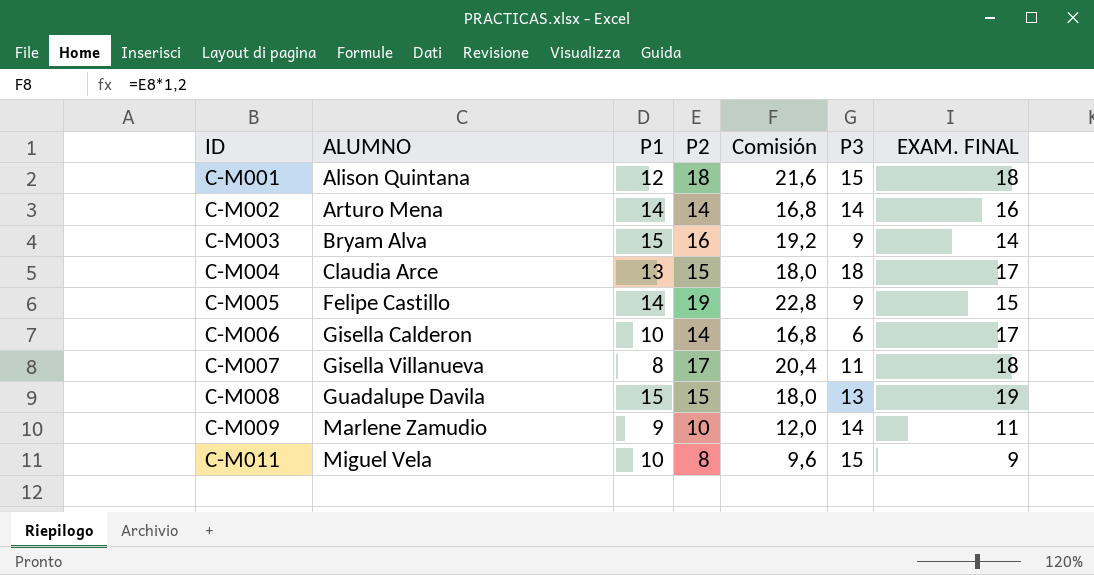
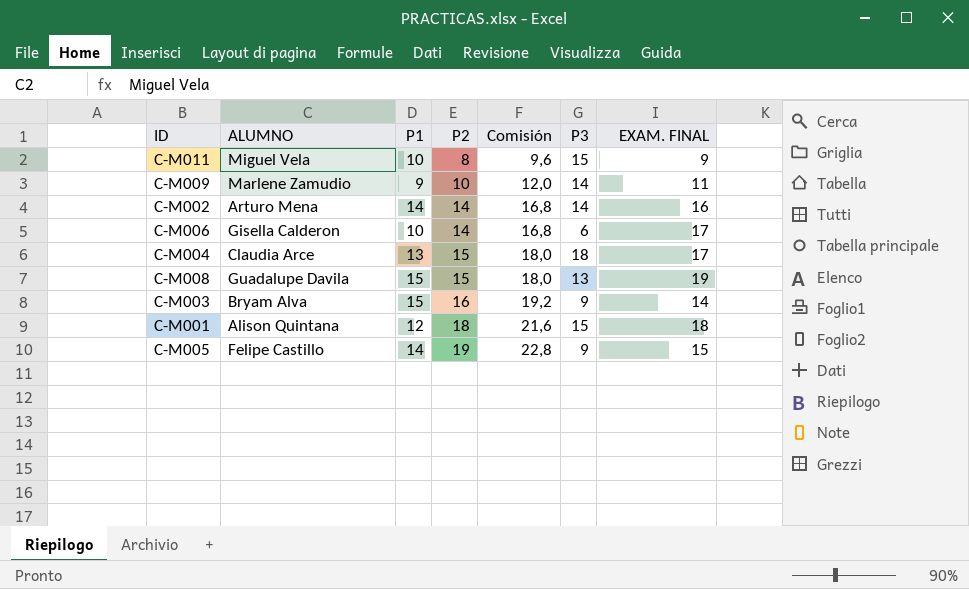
row order: ID ascending -> P2 ascending
row C-M007: Gisella Villanueva | 8 | 17 | 20,4 | 11 | 18 -> none

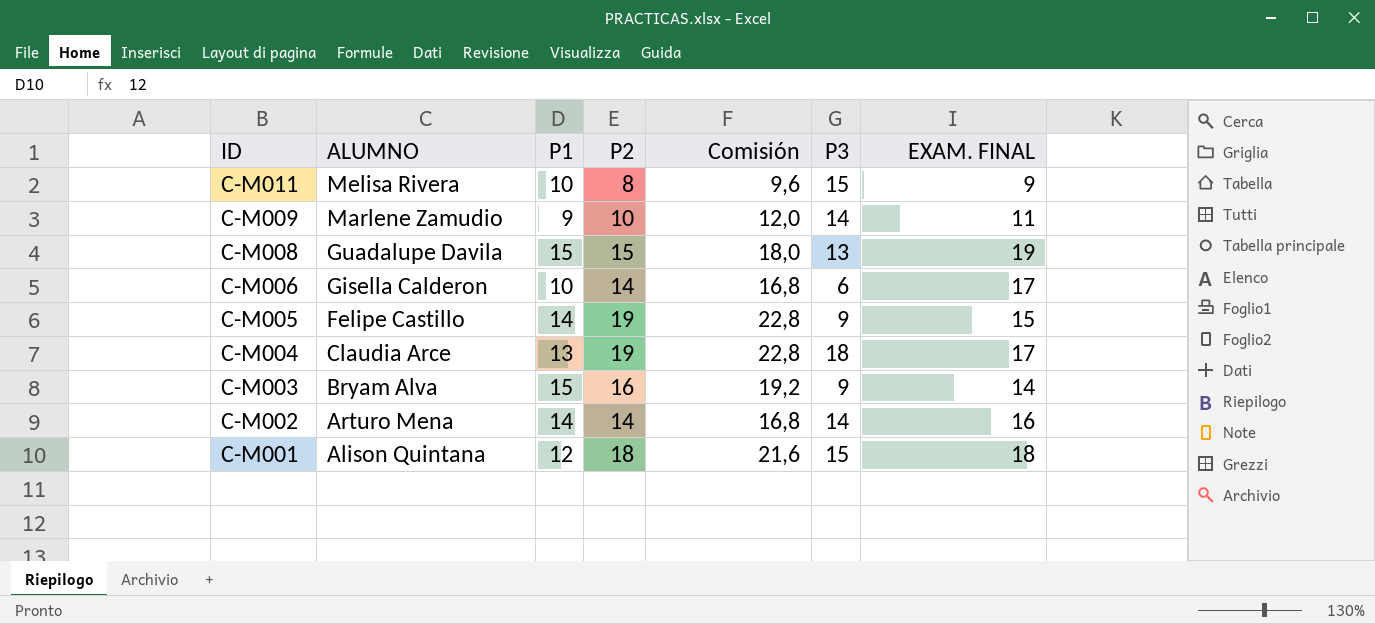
row order: P2 ascending -> ID descending
C-M011 | ALUMNO: Miguel Vela -> Melisa Rivera
C-M004 | P2: 15 -> 19
C-M004 | Comisión: 18,0 -> 22,8

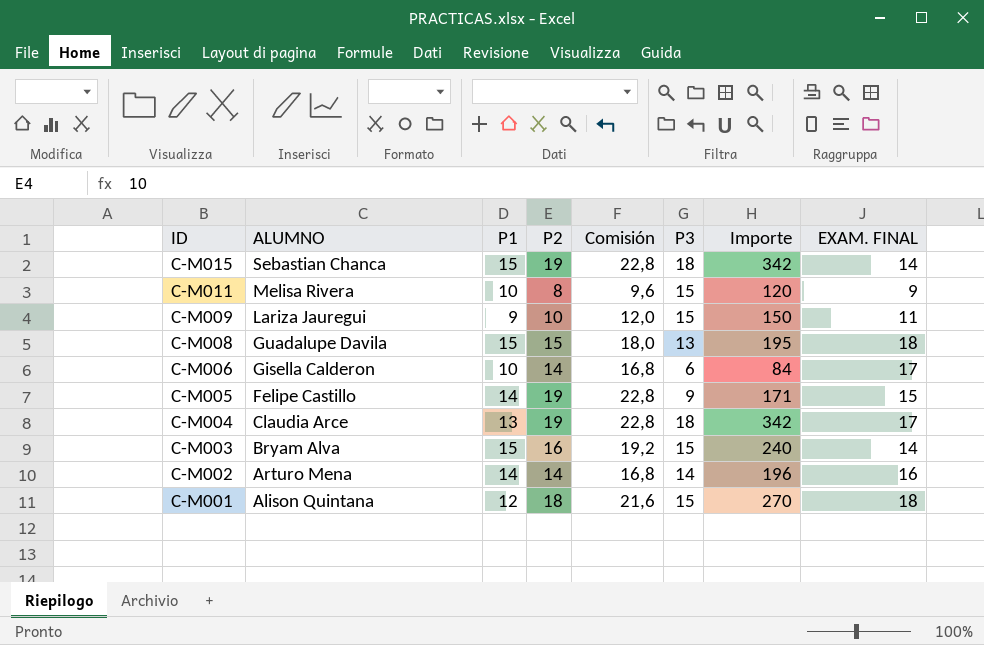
column Importe | formula: none -> [P2] * [P3]
row C-M015: none -> Sebastian Chanca | 15 | 19 | 22,8 | 18 | 342 | 14
C-M009 | ALUMNO: Marlene Zamudio -> Lariza Jauregui
C-M009 | P3: 14 -> 15
C-M008 | EXAM. FINAL: 19 -> 18
C-M003 | P3: 9 -> 15

